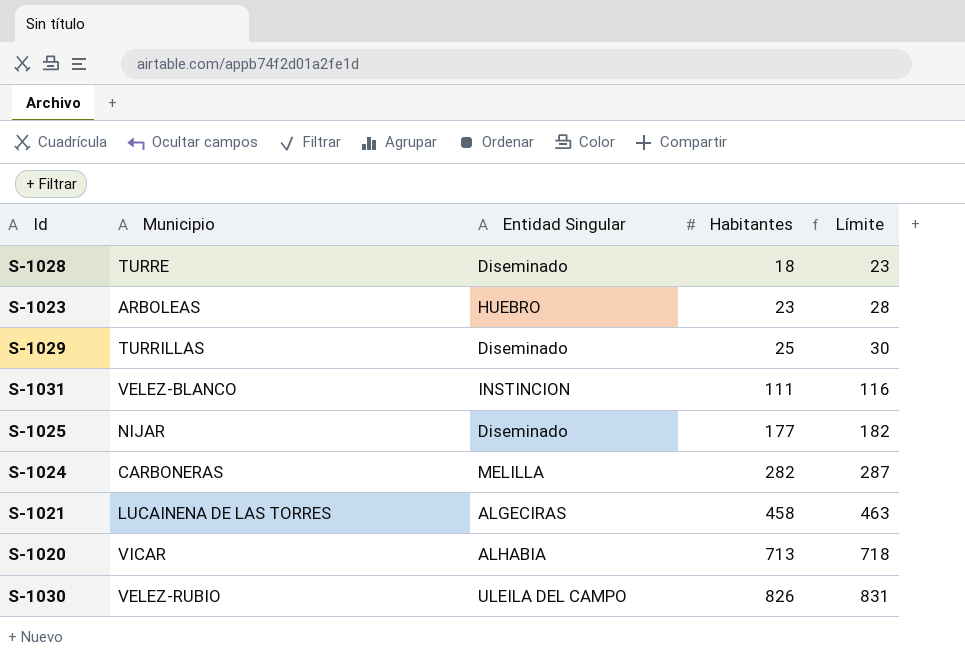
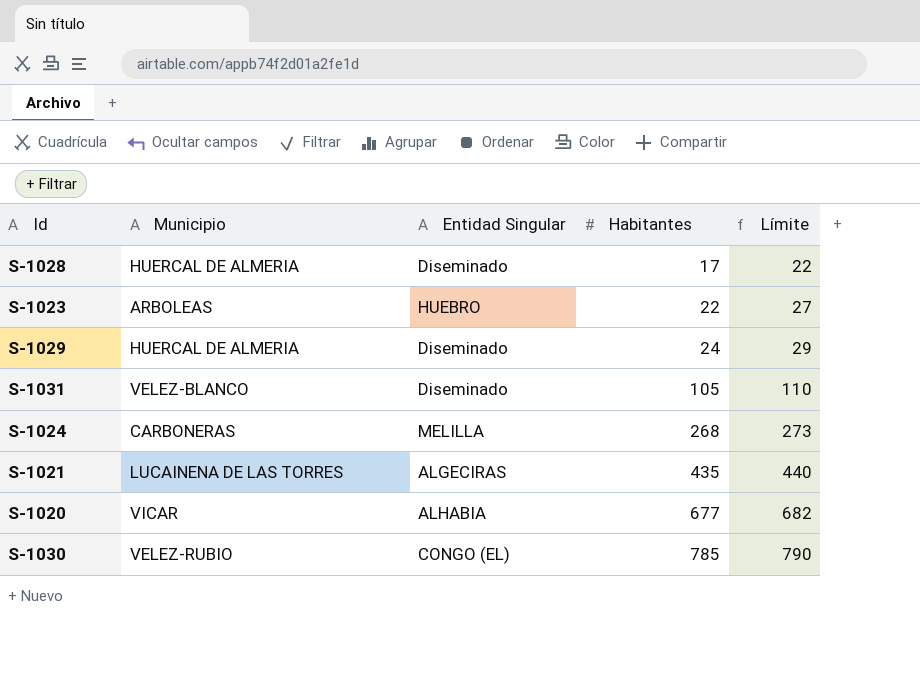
row S-1025: NIJAR | Diseminado | 177 | 182 -> none
S-1028 | Municipio: TURRE -> HUERCAL DE ALMERIA
S-1028 | Habitantes: 18 -> 17
S-1028 | Límite: 23 -> 22
S-1023 | Habitantes: 23 -> 22
S-1023 | Límite: 28 -> 27
S-1029 | Municipio: TURRILLAS -> HUERCAL DE ALMERIA
S-1029 | Habitantes: 25 -> 24
S-1029 | Límite: 30 -> 29
S-1031 | Entidad Singular: INSTINCION -> Diseminado
S-1031 | Habitantes: 111 -> 105
S-1031 | Límite: 116 -> 110
S-1024 | Habitantes: 282 -> 268
S-1024 | Límite: 287 -> 273
S-1021 | Habitantes: 458 -> 435
S-1021 | Límite: 463 -> 440
S-1020 | Habitantes: 713 -> 677
S-1020 | Límite: 718 -> 682
S-1030 | Entidad Singular: ULEILA DEL CAMPO -> CONGO (EL)
S-1030 | Habitantes: 826 -> 785
S-1030 | Límite: 831 -> 790

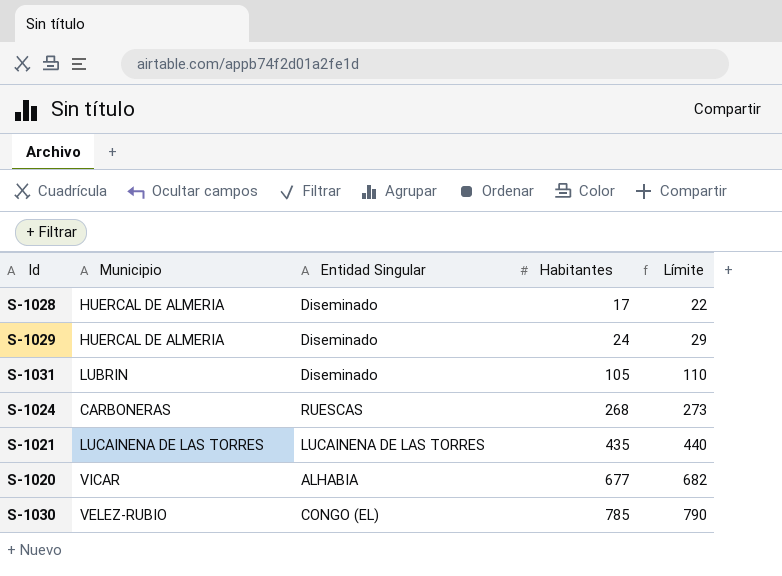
row S-1023: ARBOLEAS | HUEBRO | 22 | 27 -> none
S-1031 | Municipio: VELEZ-BLANCO -> LUBRIN
S-1024 | Entidad Singular: MELILLA -> RUESCAS
S-1021 | Entidad Singular: ALGECIRAS -> LUCAINENA DE LAS TORRES

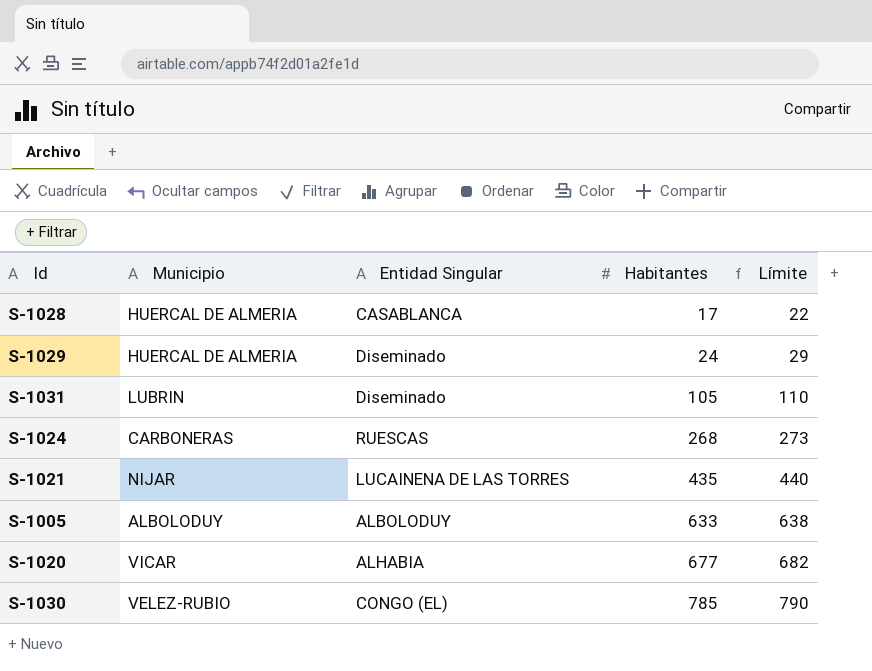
S-1028 | Entidad Singular: Diseminado -> CASABLANCA
S-1021 | Municipio: LUCAINENA DE LAS TORRES -> NIJAR
row S-1005: none -> ALBOLODUY | ALBOLODUY | 633 | 638

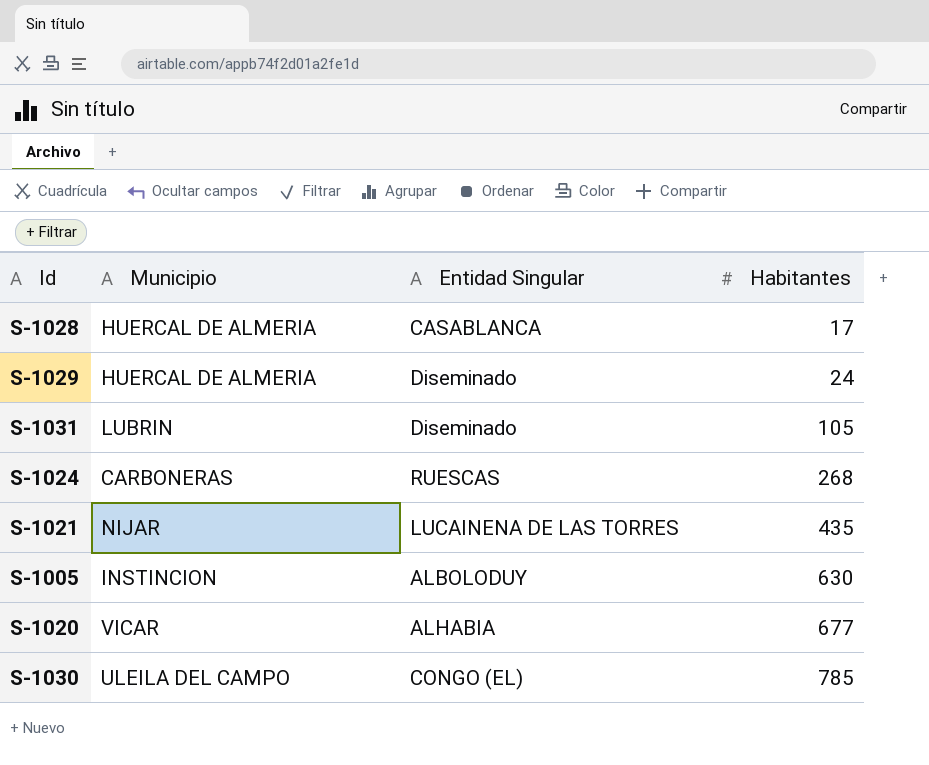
column Límite | formula: [Habitantes] + 5 -> none
S-1005 | Municipio: ALBOLODUY -> INSTINCION
S-1005 | Habitantes: 633 -> 630
S-1030 | Municipio: VELEZ-RUBIO -> ULEILA DEL CAMPO

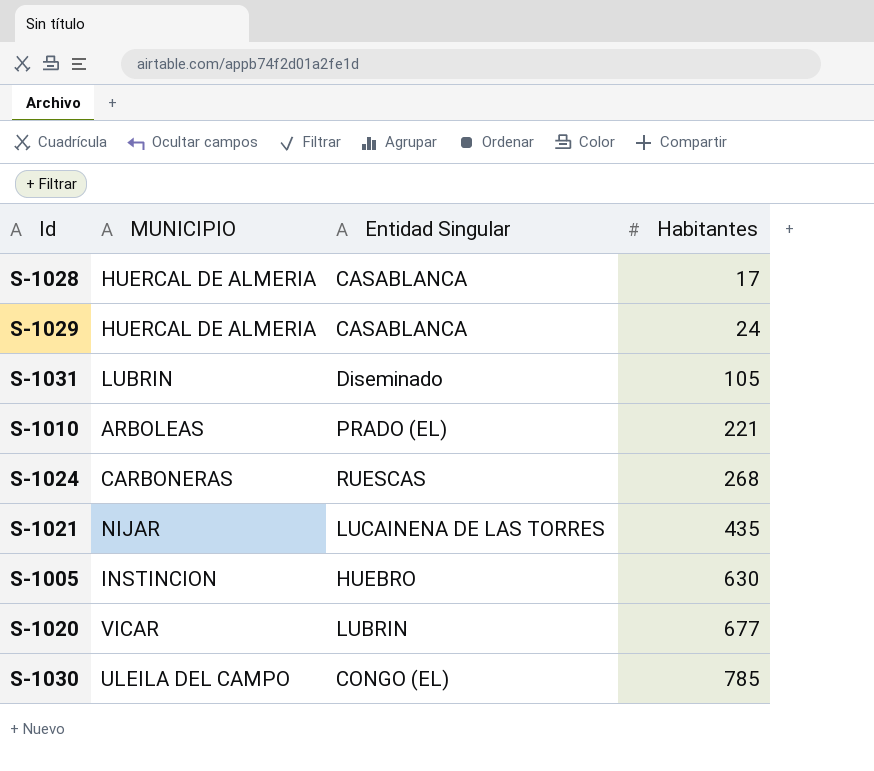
column name: Municipio -> MUNICIPIO
S-1029 | Entidad Singular: Diseminado -> CASABLANCA
row S-1010: none -> ARBOLEAS | PRADO (EL) | 221
S-1005 | Entidad Singular: ALBOLODUY -> HUEBRO
S-1020 | Entidad Singular: ALHABIA -> LUBRIN

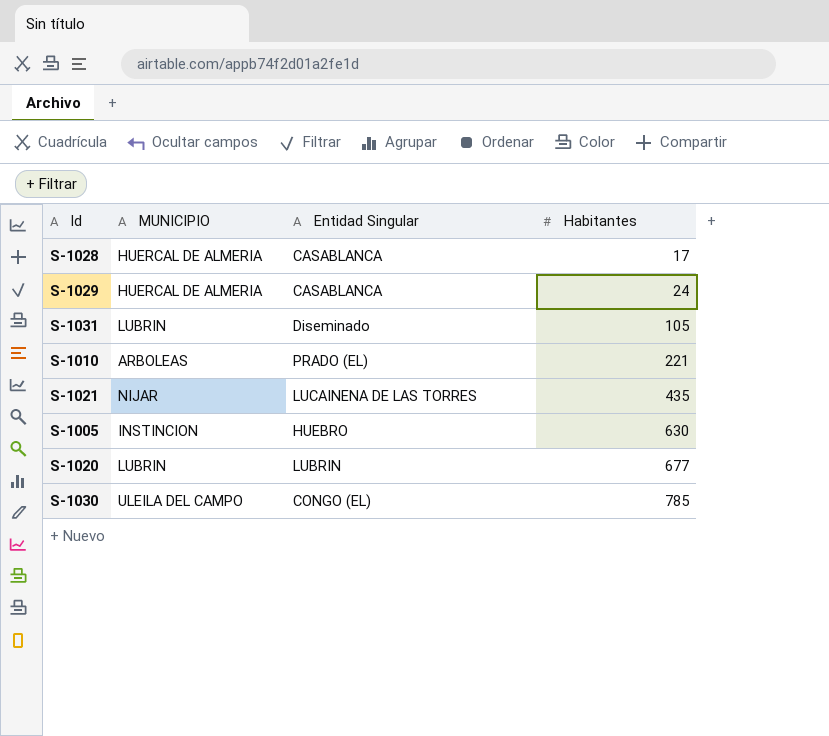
row S-1024: CARBONERAS | RUESCAS | 268 -> none
S-1020 | MUNICIPIO: VICAR -> LUBRIN

